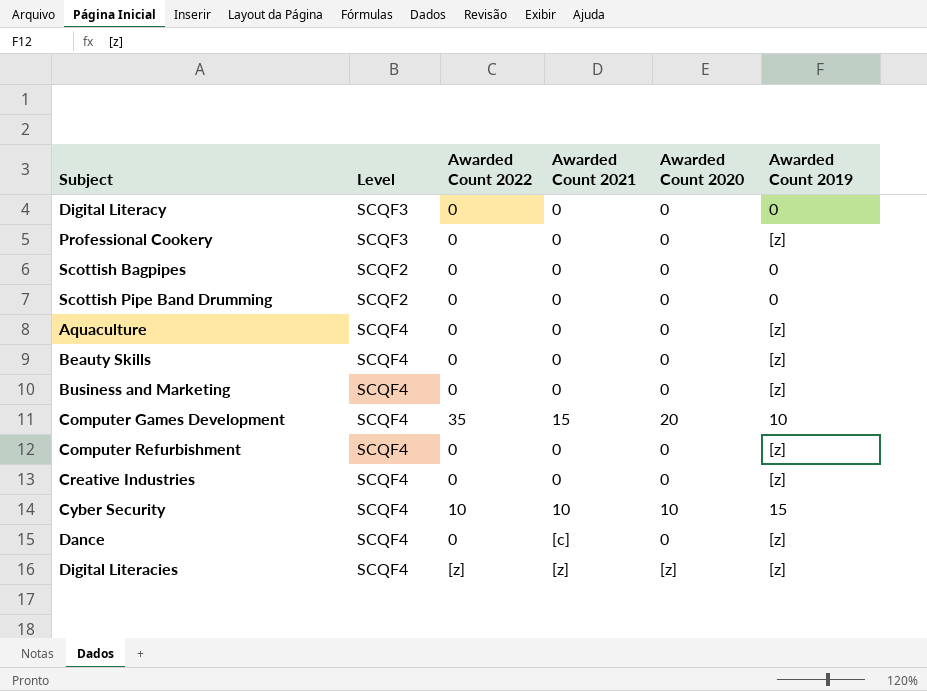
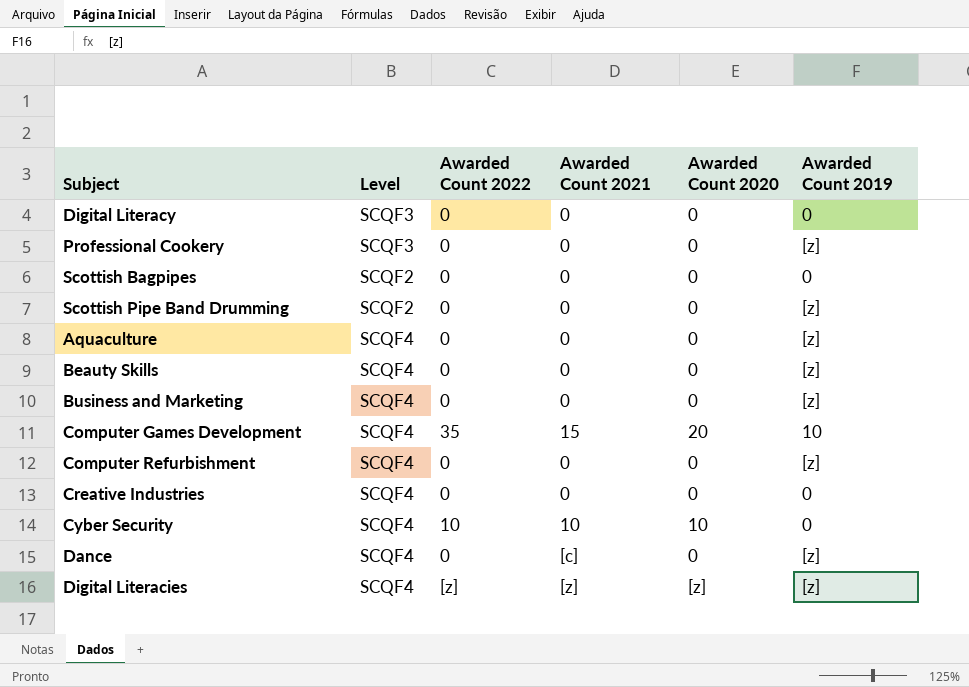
Scottish Pipe Band Drumming | Awarded Count 2019: 0 -> [z]
Creative Industries | Awarded Count 2019: [z] -> 0
Cyber Security | Awarded Count 2019: 15 -> 0

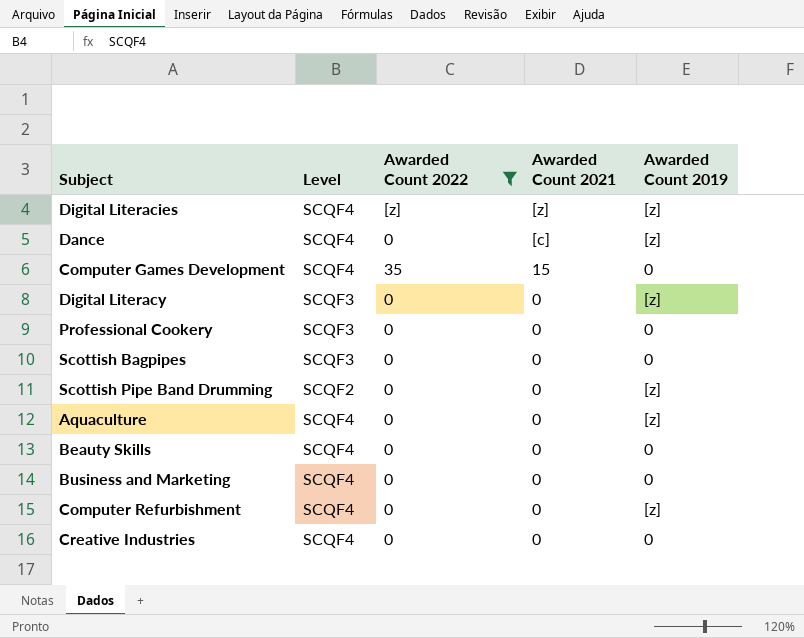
filter: none -> Awarded Count 2022 != 10
row order: none -> Awarded Count 2021 descending
column Awarded Count 2020 | position: 5 -> none
Computer Games Development | Awarded Count 2019: 10 -> 0
Digital Literacy | Awarded Count 2019: 0 -> [z]
Professional Cookery | Awarded Count 2019: [z] -> 0
Scottish Bagpipes | Level: SCQF2 -> SCQF3
Beauty Skills | Awarded Count 2019: [z] -> 0
Business and Marketing | Awarded Count 2019: [z] -> 0

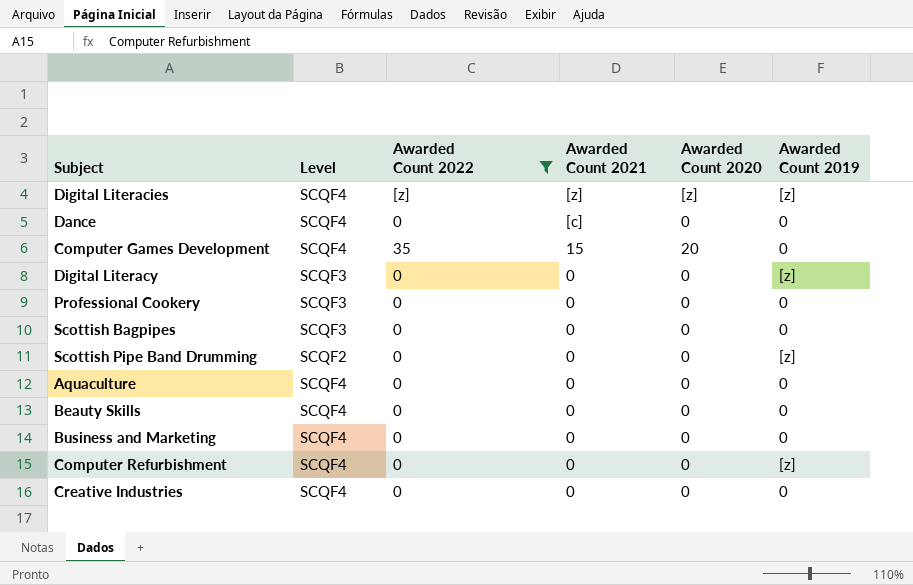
column Awarded Count 2020 | position: none -> 5
Dance | Awarded Count 2019: [z] -> 0
Aquaculture | Awarded Count 2019: [z] -> 0

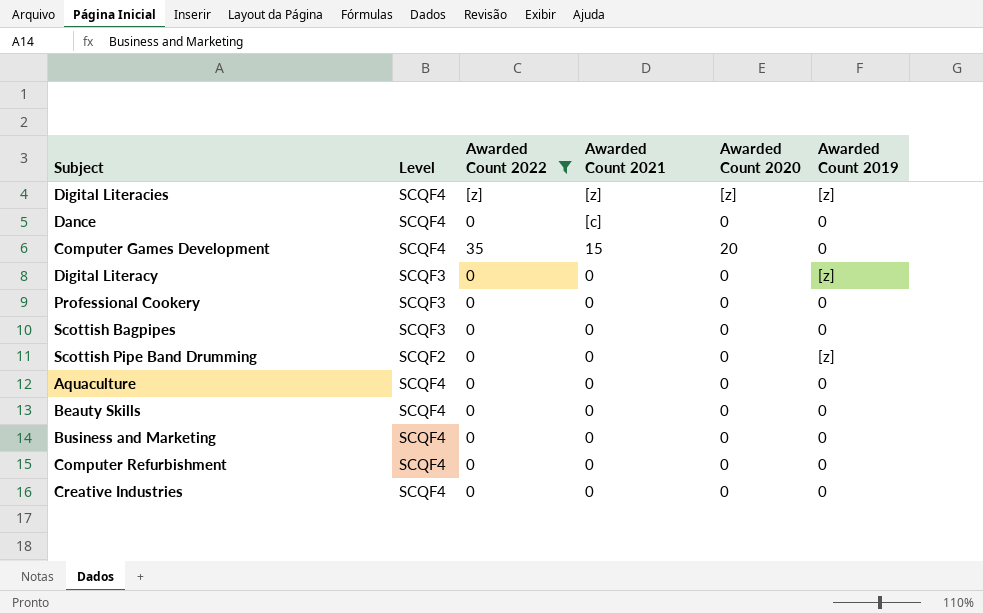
Computer Refurbishment | Awarded Count 2019: [z] -> 0

